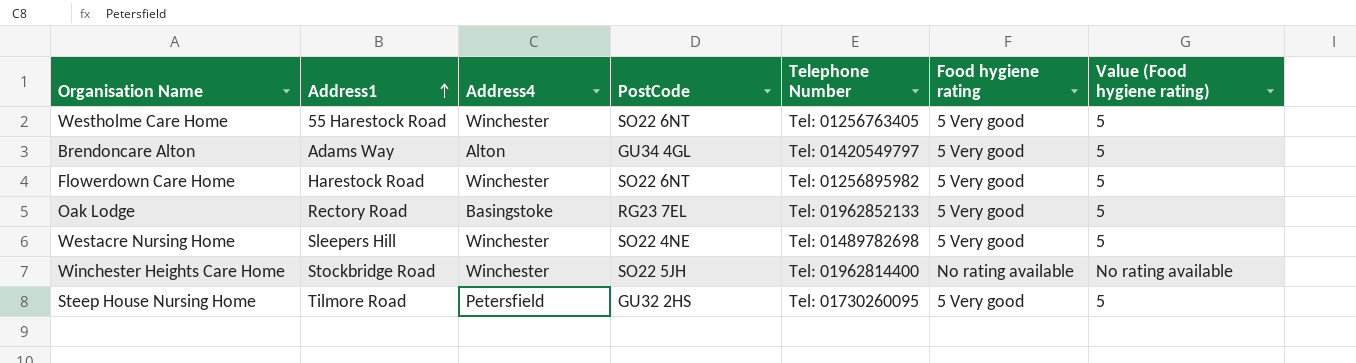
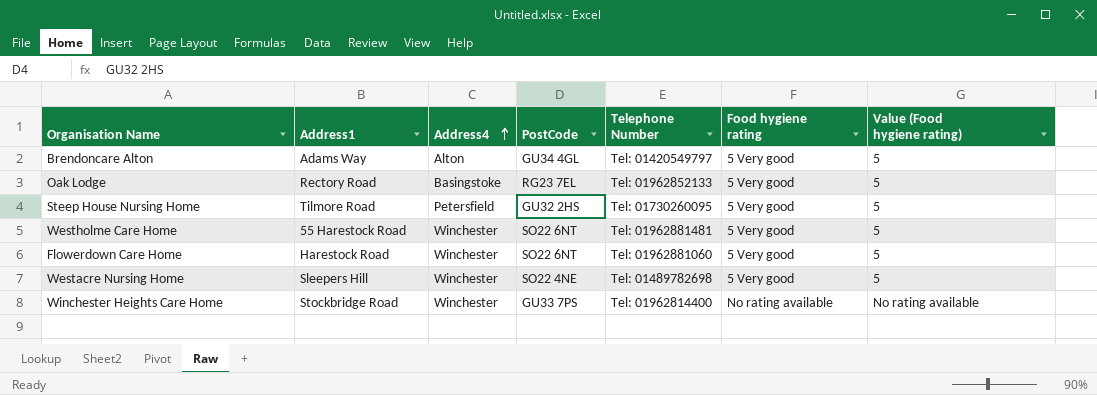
row order: Address1 ascending -> Address4 ascending
Westholme Care Home | Telephone Number: Tel: 01256763405 -> Tel: 01962881481
Flowerdown Care Home | Telephone Number: Tel: 01256895982 -> Tel: 01962881060
Winchester Heights Care Home | PostCode: SO22 5JH -> GU33 7PS

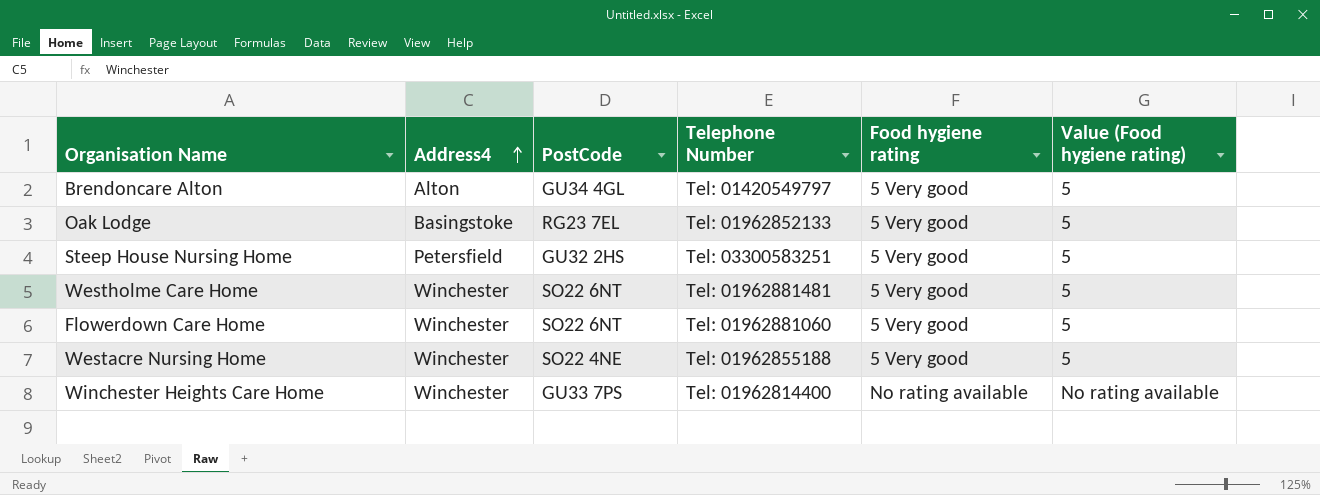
column Address1 | position: 2 -> none
Steep House Nursing Home | Telephone Number: Tel: 01730260095 -> Tel: 03300583251
Westacre Nursing Home | Telephone Number: Tel: 01489782698 -> Tel: 01962855188

